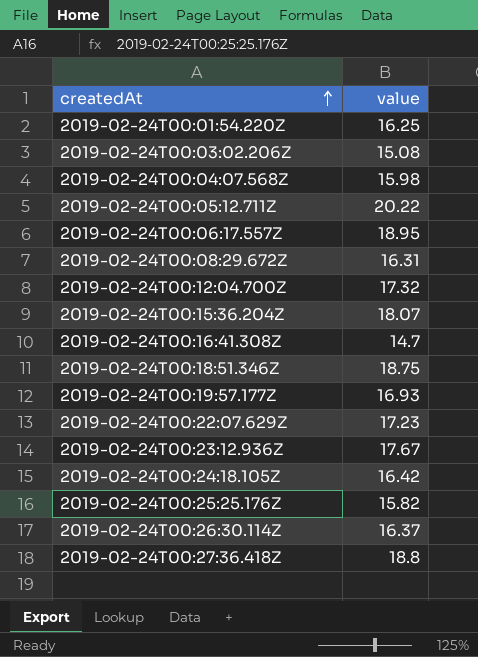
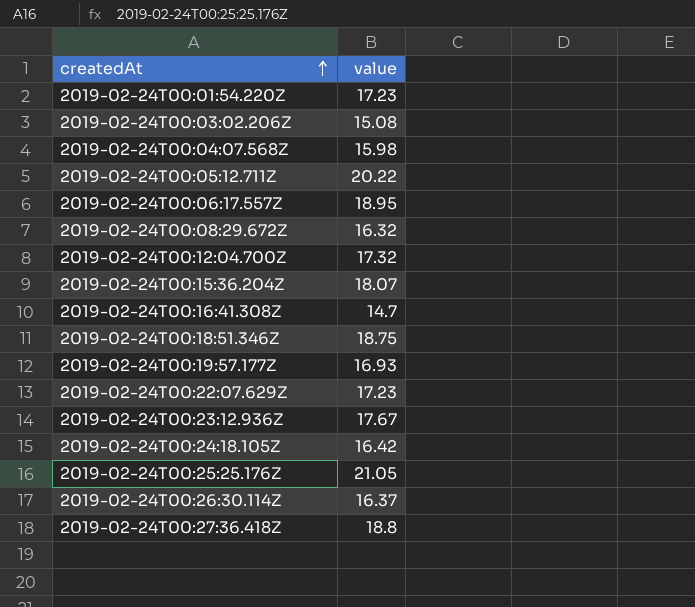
2019-02-24T00:01:54.220Z | value: 16.25 -> 17.23
2019-02-24T00:08:29.672Z | value: 16.31 -> 16.32
2019-02-24T00:25:25.176Z | value: 15.82 -> 21.05

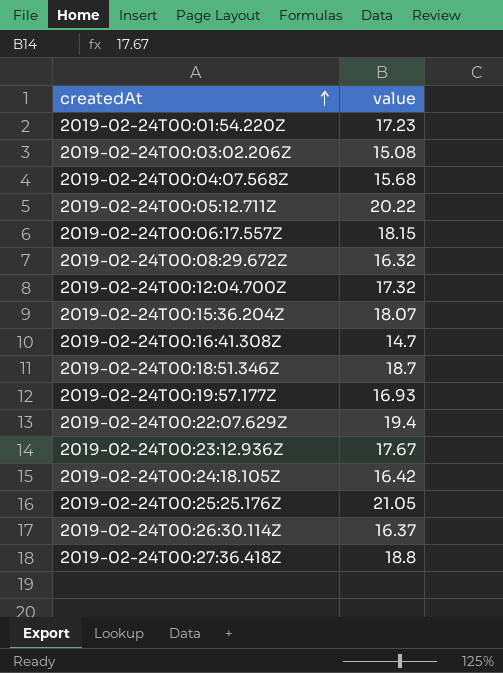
2019-02-24T00:04:07.568Z | value: 15.98 -> 15.68
2019-02-24T00:06:17.557Z | value: 18.95 -> 18.15
2019-02-24T00:18:51.346Z | value: 18.75 -> 18.7
2019-02-24T00:22:07.629Z | value: 17.23 -> 19.4

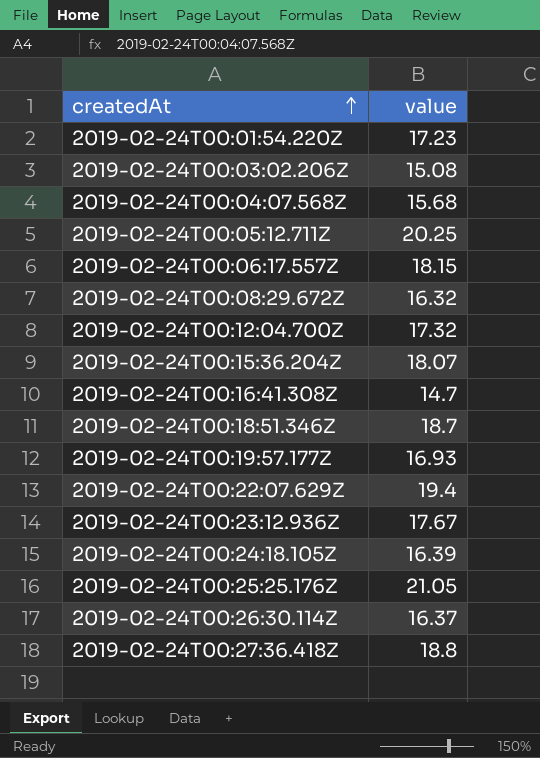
2019-02-24T00:05:12.711Z | value: 20.22 -> 20.25
2019-02-24T00:24:18.105Z | value: 16.42 -> 16.39

